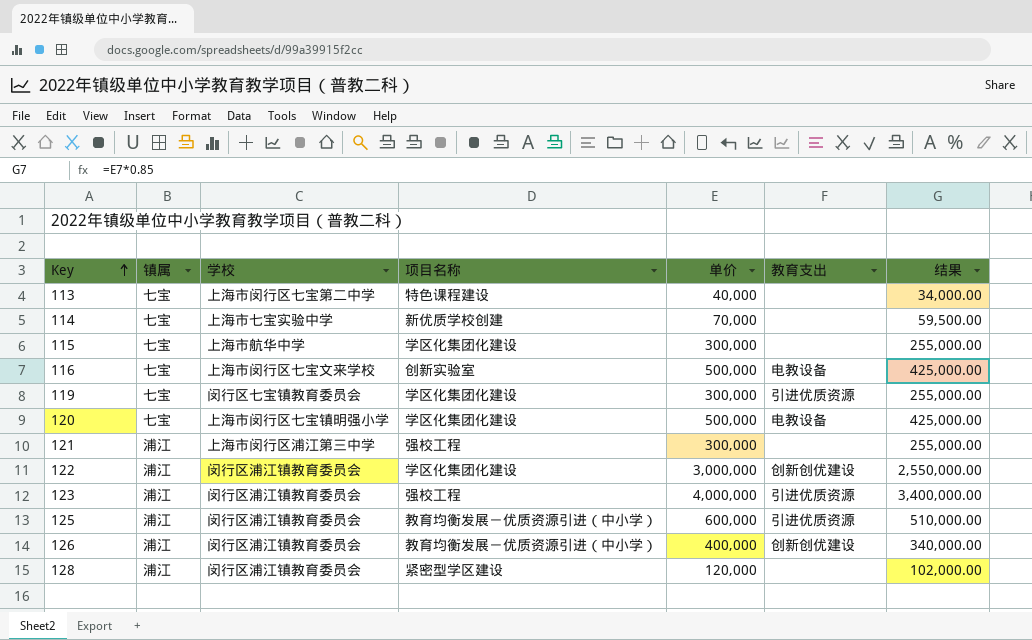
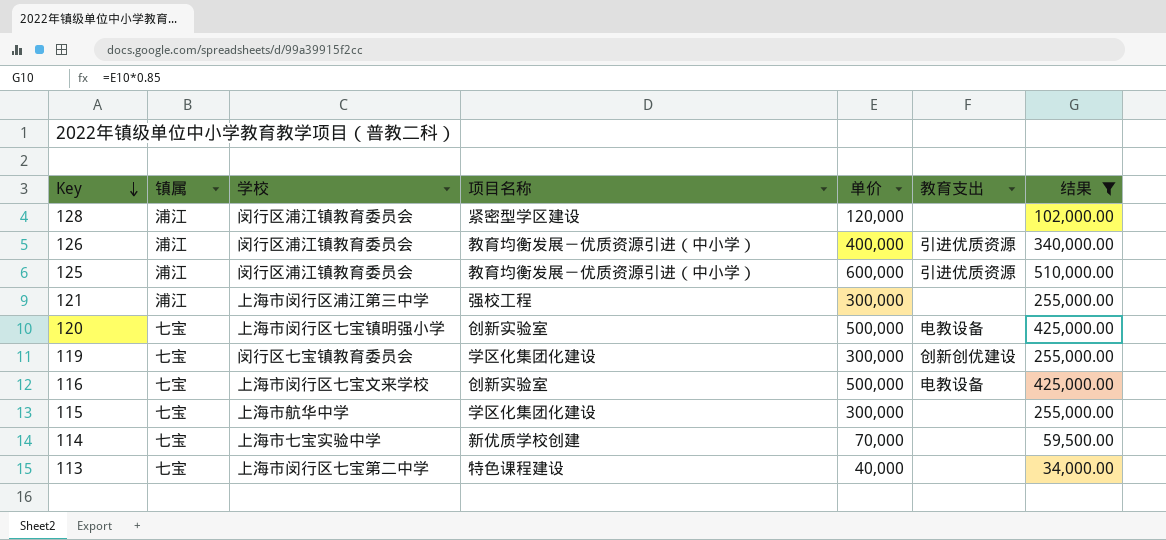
filter: none -> 结果 <= 510,000.00
row order: Key ascending -> Key descending
126 | 教育支出: 创新创优建设 -> 引进优质资源
120 | 项目名称: 学区化集团化建设 -> 创新实验室
119 | 教育支出: 引进优质资源 -> 创新创优建设

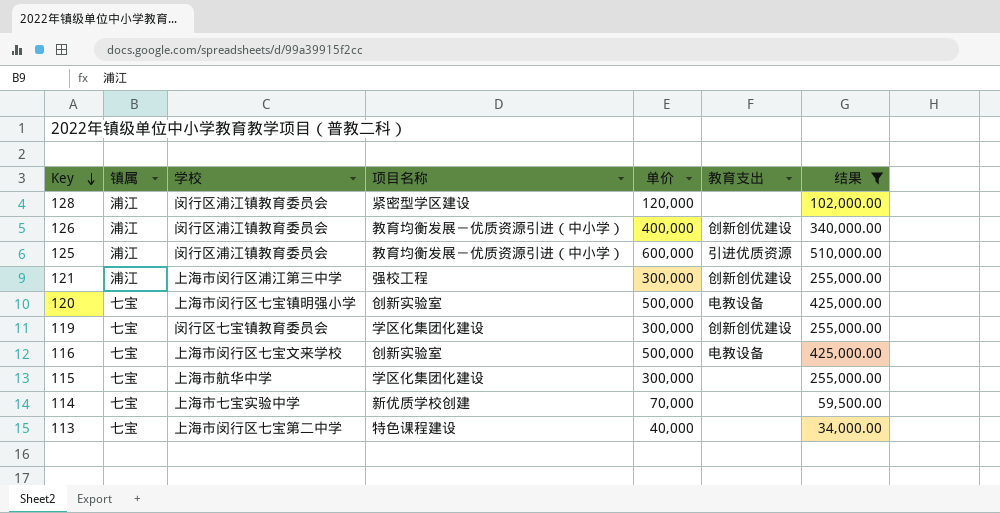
126 | 教育支出: 引进优质资源 -> 创新创优建设
121 | 教育支出: none -> 创新创优建设

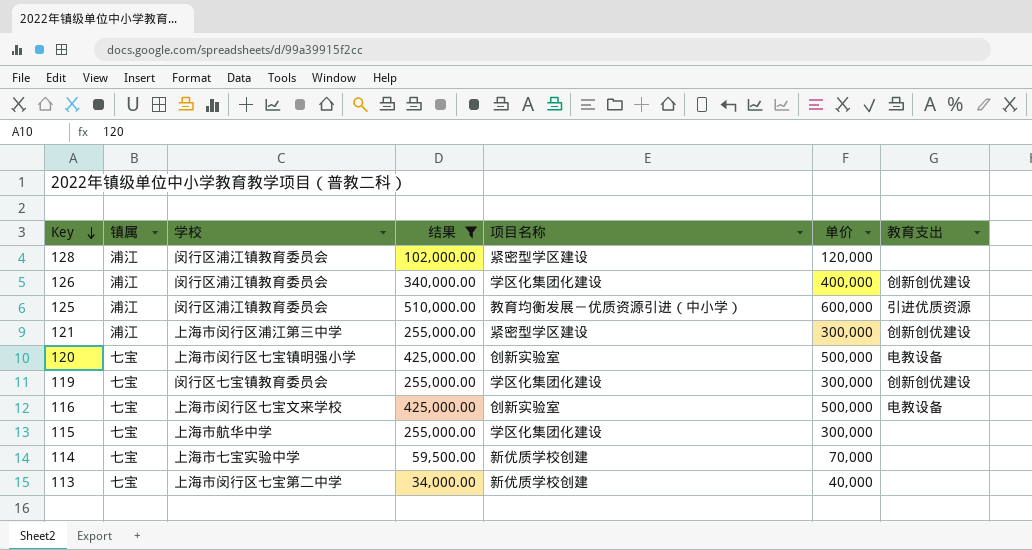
column 结果 | position: 7 -> 4
126 | 项目名称: 教育均衡发展－优质资源引进（中小学） -> 学区化集团化建设
121 | 项目名称: 强校工程 -> 紧密型学区建设
113 | 项目名称: 特色课程建设 -> 新优质学校创建

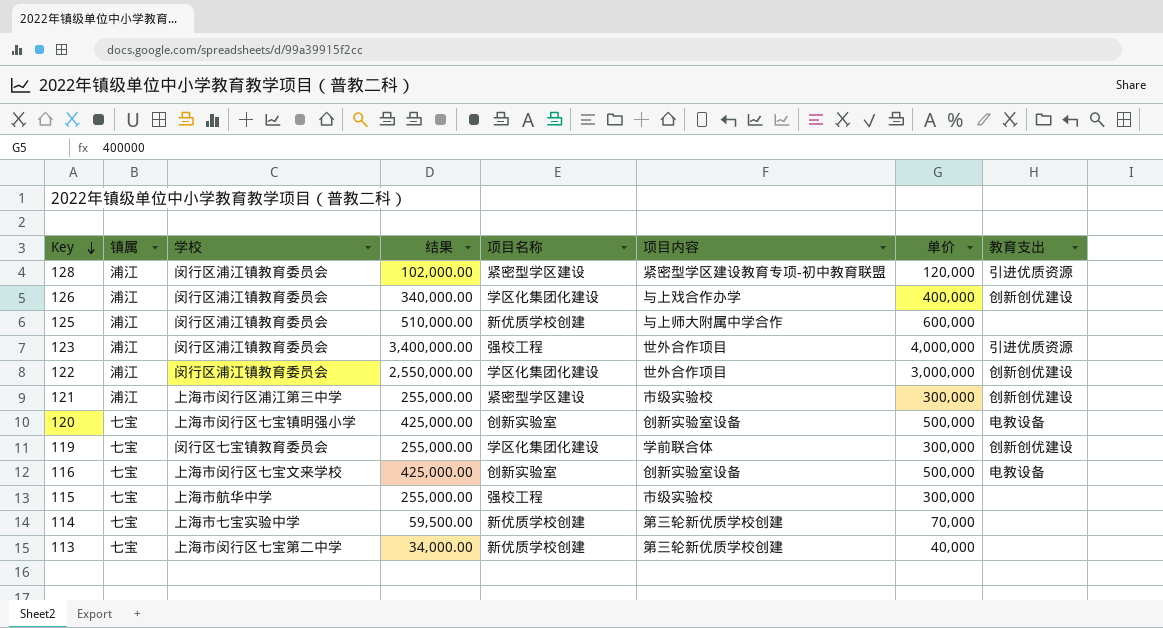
filter: 结果 <= 510,000.00 -> none
column 项目内容 | position: none -> 6
128 | 教育支出: none -> 引进优质资源
125 | 项目名称: 教育均衡发展－优质资源引进（中小学） -> 新优质学校创建
125 | 教育支出: 引进优质资源 -> none
115 | 项目名称: 学区化集团化建设 -> 强校工程

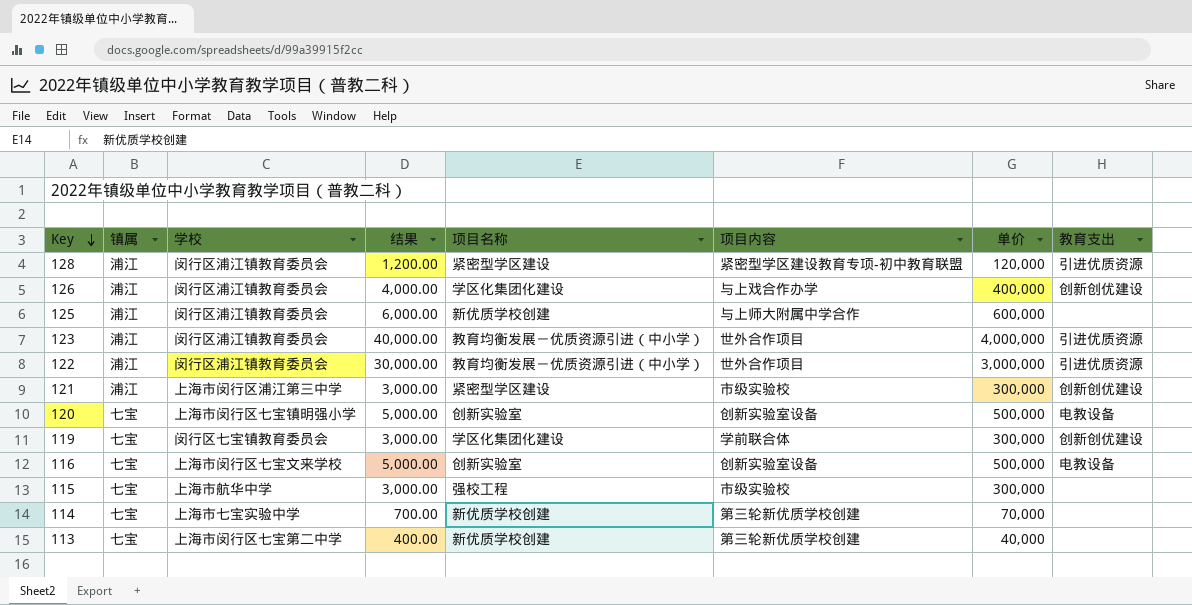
column 结果 | formula: [单价] * 0.85 -> [单价] * 0.01
123 | 项目名称: 强校工程 -> 教育均衡发展－优质资源引进（中小学）
122 | 项目名称: 学区化集团化建设 -> 教育均衡发展－优质资源引进（中小学）
122 | 教育支出: 创新创优建设 -> 引进优质资源

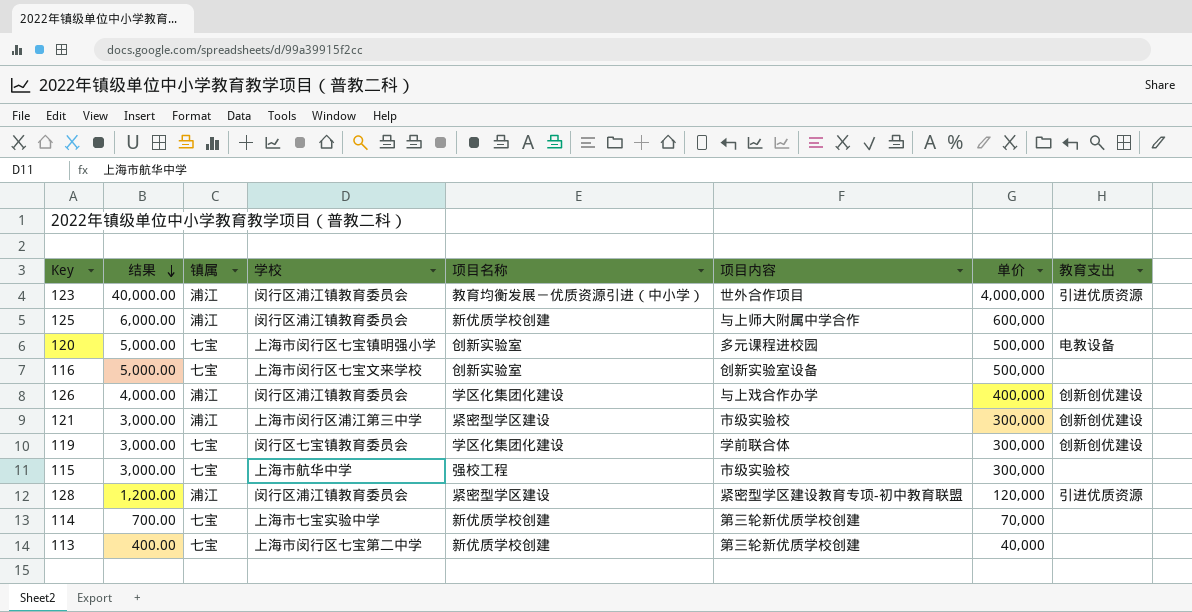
row order: Key descending -> 结果 descending
column 结果 | position: 4 -> 2
row 122: 浦江 | 闵行区浦江镇教育委员会 | 30,000.00 | 教育均衡发展－优质资源引进（中小学） | 世外合作项目 | 3,000,000 | 引进优质资源 -> none
120 | 项目内容: 创新实验室设备 -> 多元课程进校园
116 | 教育支出: 电教设备 -> none

